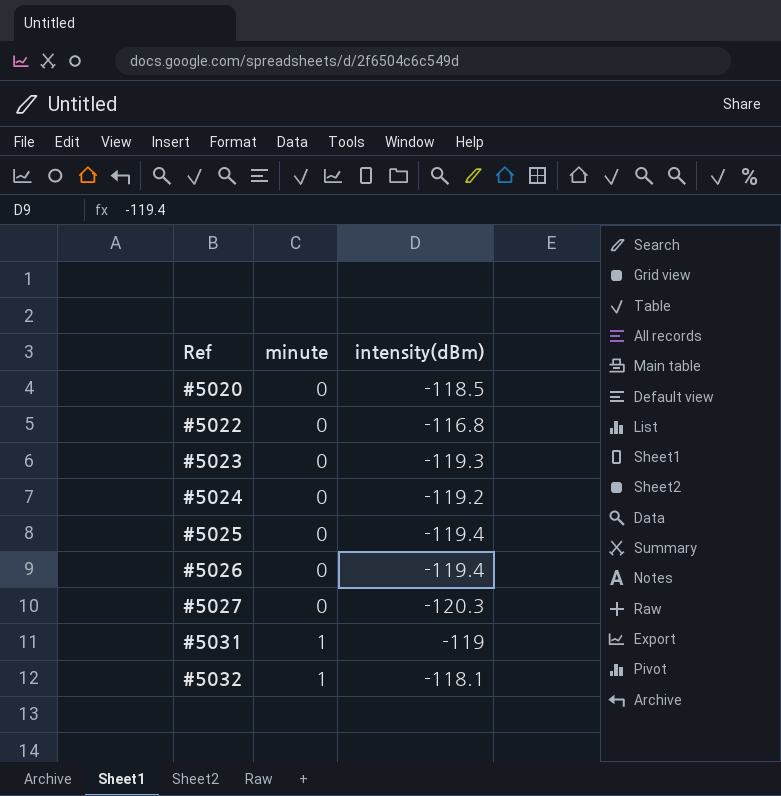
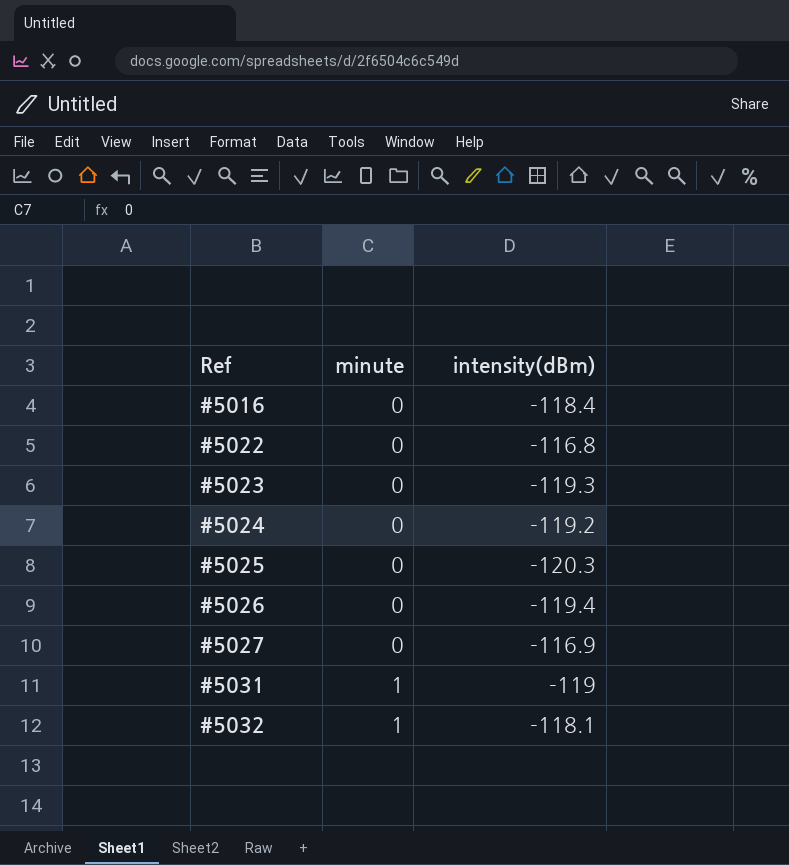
row #5020: 0 | -118.5 -> none
row #5016: none -> 0 | -118.4
#5025 | intensity(dBm): -119.4 -> -120.3
#5027 | intensity(dBm): -120.3 -> -116.9

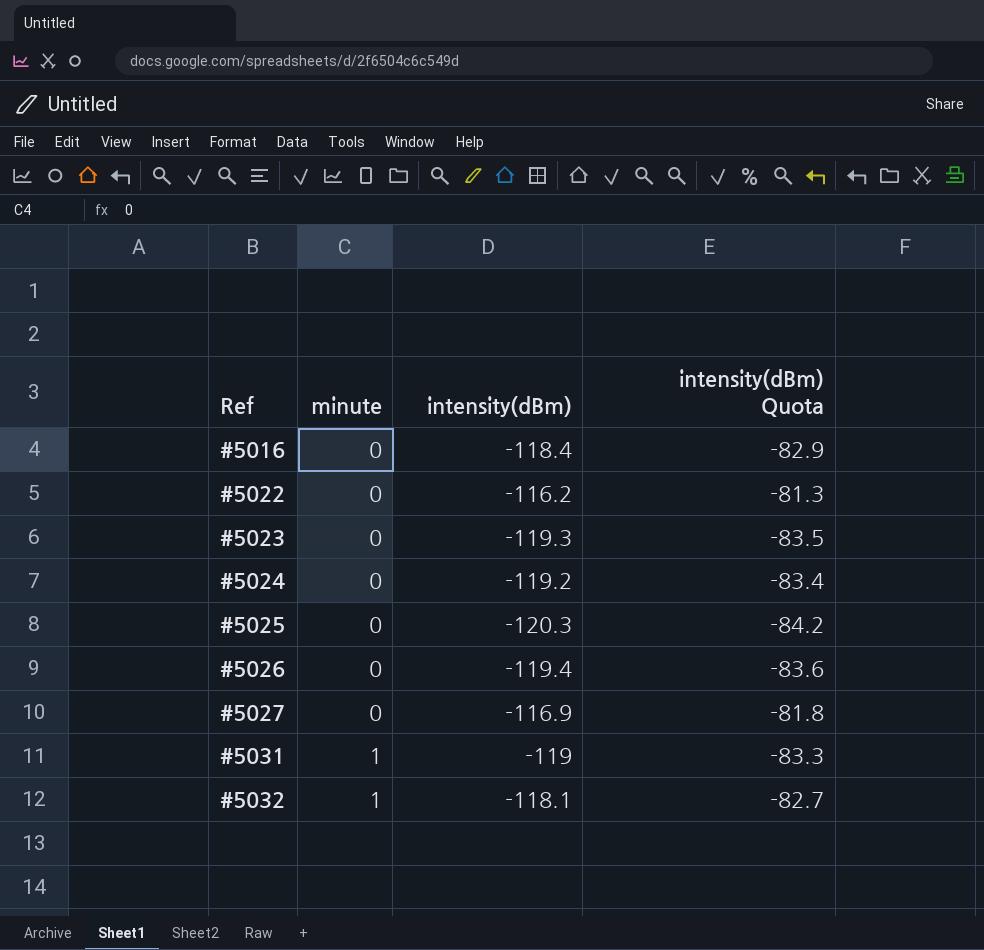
column intensity(dBm) Quota | formula: none -> [intensity(dBm)] * 0.7
#5022 | intensity(dBm): -116.8 -> -116.2

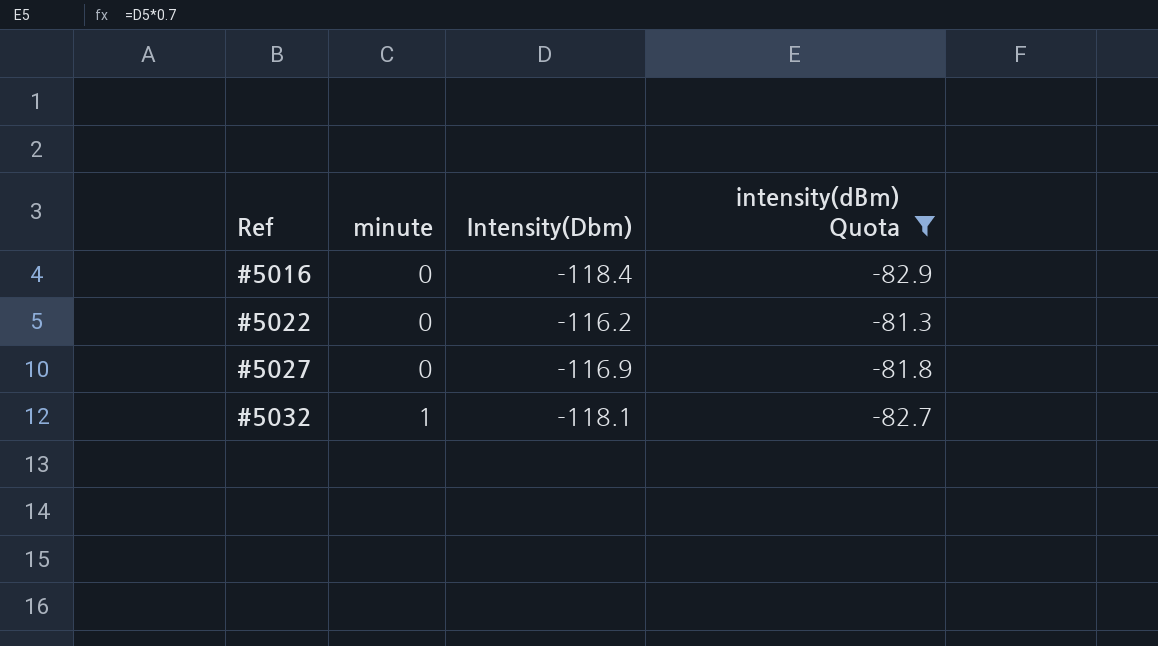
filter: none -> intensity(dBm) Quota >= -82.9
column name: intensity(dBm) -> Intensity(Dbm)

